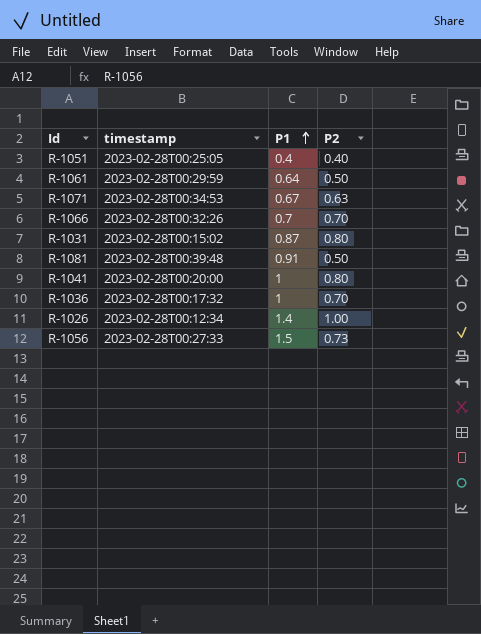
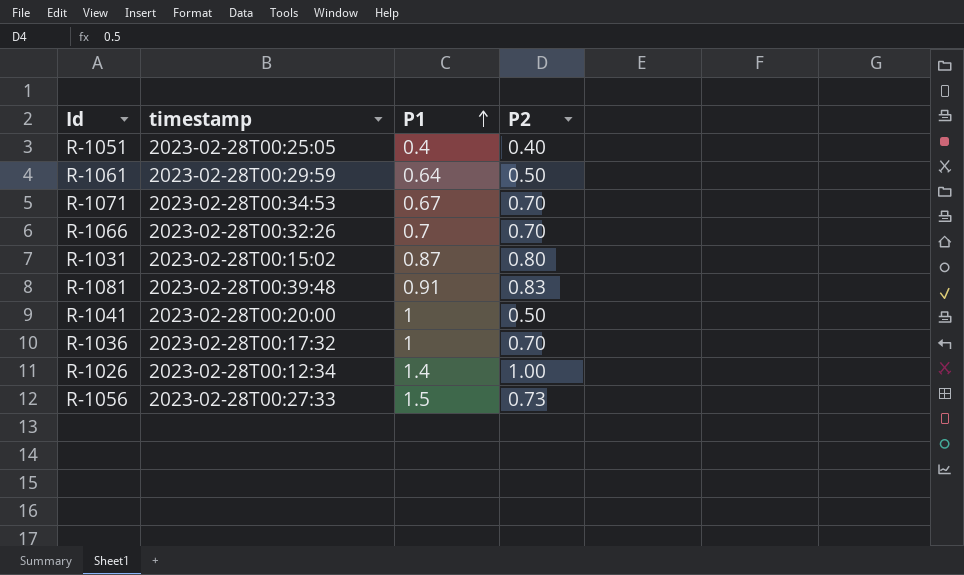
R-1071 | P2: 0.63 -> 0.70
R-1081 | P2: 0.50 -> 0.83
R-1041 | P2: 0.80 -> 0.50

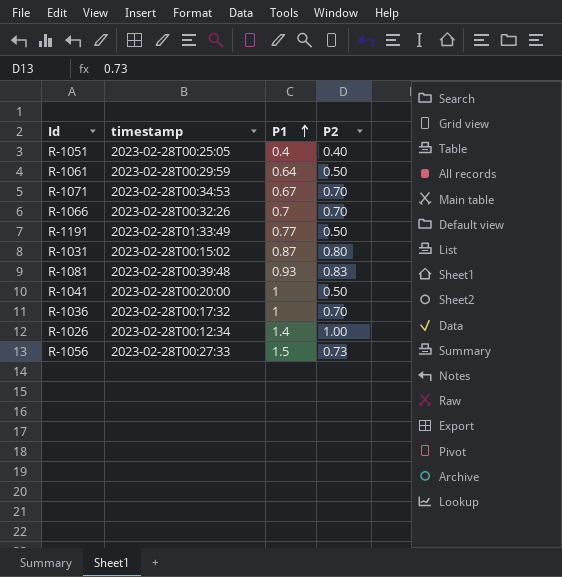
row R-1191: none -> 2023-02-28T01:33:49 | 0.77 | 0.50
R-1081 | P1: 0.91 -> 0.93

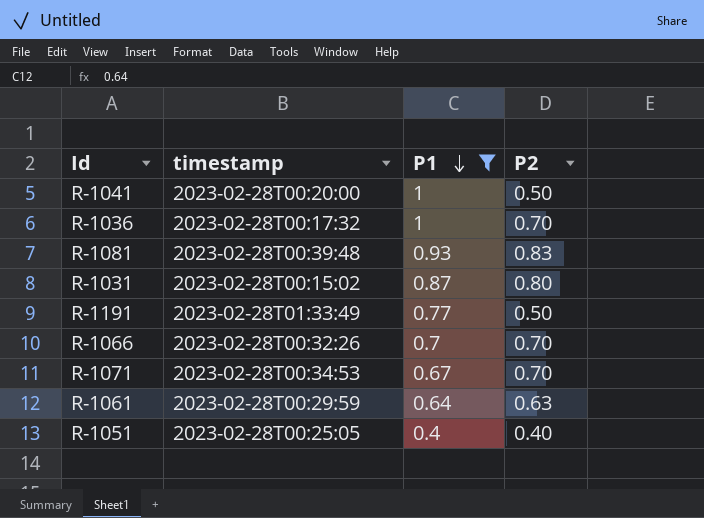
filter: none -> P1 <= 1
row order: P1 ascending -> P1 descending
R-1061 | P2: 0.50 -> 0.63

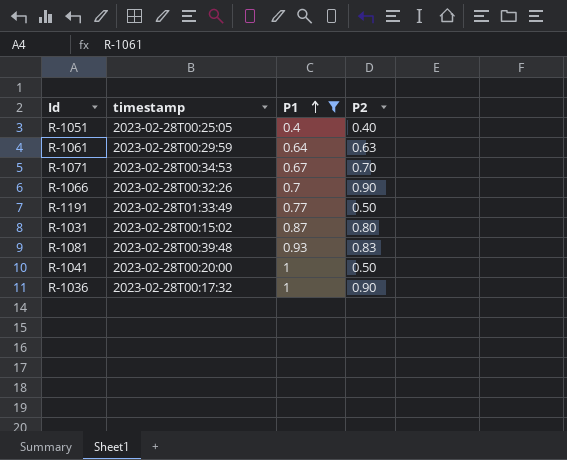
row order: P1 descending -> P1 ascending
R-1066 | P2: 0.70 -> 0.90
R-1036 | P2: 0.70 -> 0.90

